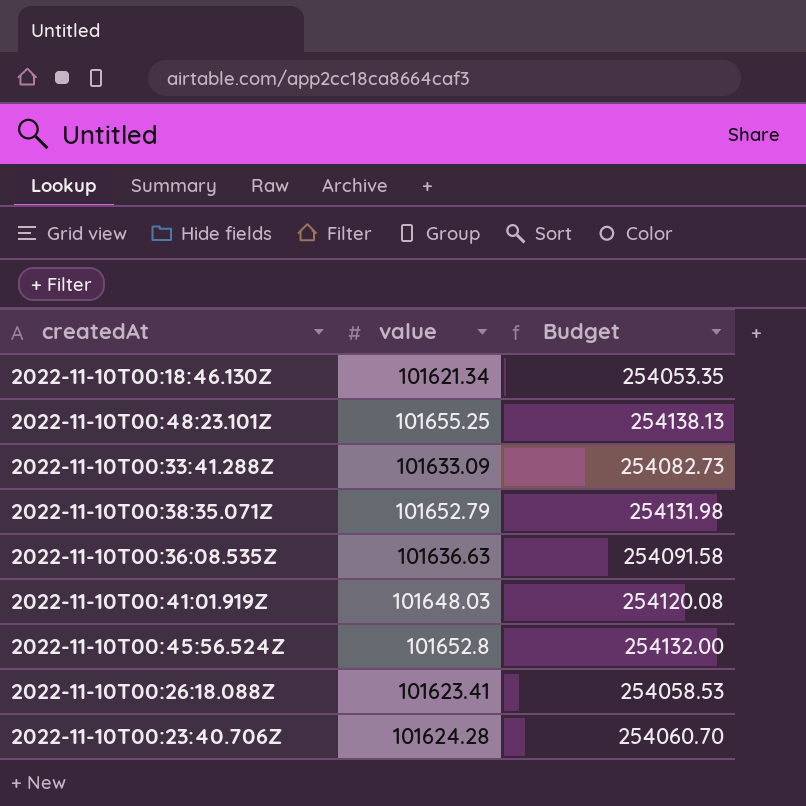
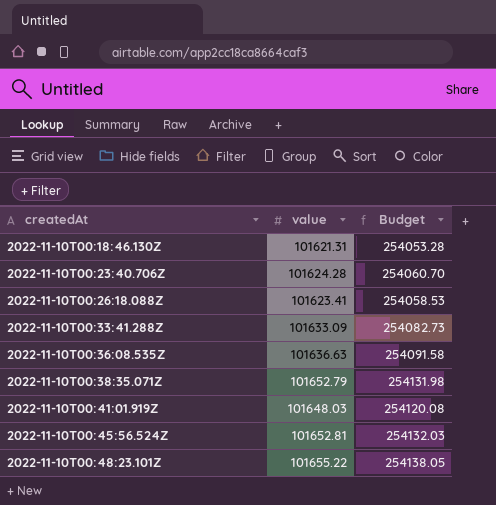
row order: none -> createdAt ascending
2022-11-10T00:18:46.130Z | value: 101621.34 -> 101621.31
2022-11-10T00:18:46.130Z | Budget: 254053.35 -> 254053.28
2022-11-10T00:45:56.524Z | value: 101652.8 -> 101652.81
2022-11-10T00:45:56.524Z | Budget: 254132.00 -> 254132.03
2022-11-10T00:48:23.101Z | value: 101655.25 -> 101655.22
2022-11-10T00:48:23.101Z | Budget: 254138.13 -> 254138.05

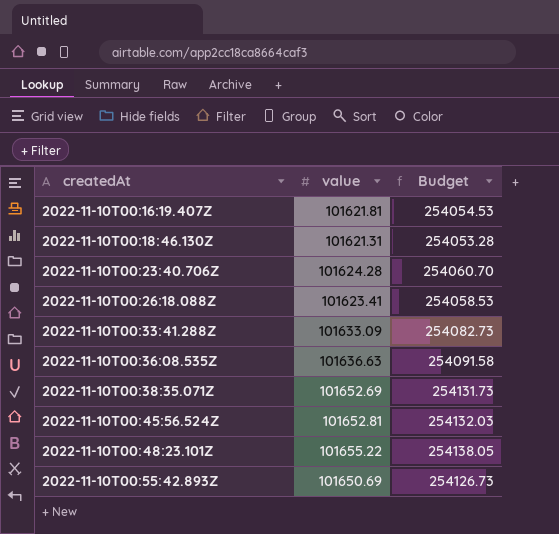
row 2022-11-10T00:41:01.919Z: 101648.03 | 254120.08 -> none
row 2022-11-10T00:16:19.407Z: none -> 101621.81 | 254054.53
2022-11-10T00:38:35.071Z | value: 101652.79 -> 101652.69
2022-11-10T00:38:35.071Z | Budget: 254131.98 -> 254131.73
row 2022-11-10T00:55:42.893Z: none -> 101650.69 | 254126.73

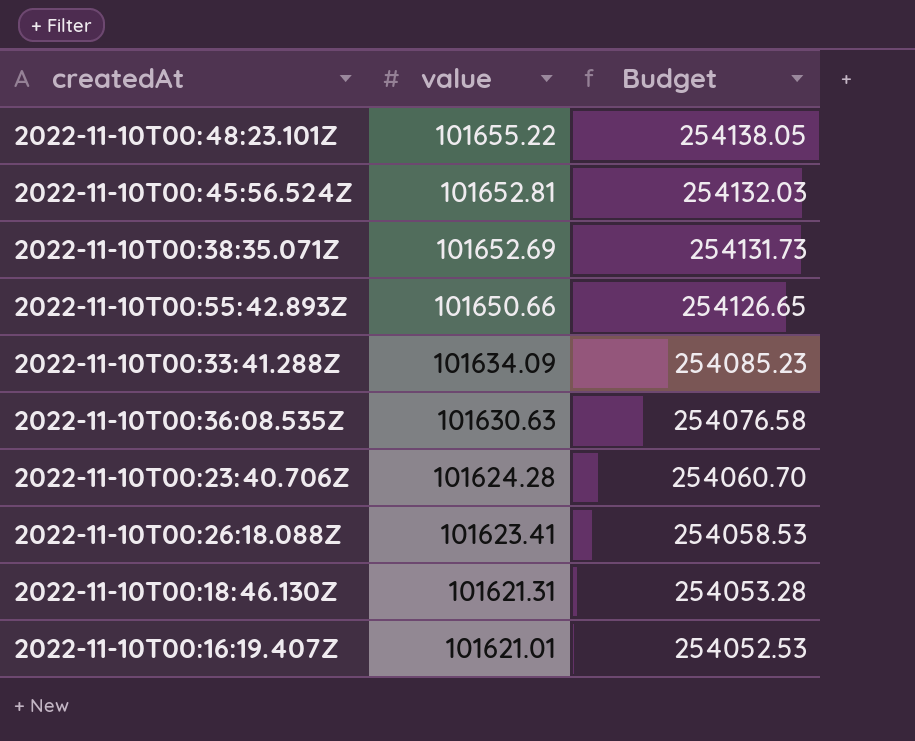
row order: createdAt ascending -> value descending
2022-11-10T00:55:42.893Z | value: 101650.69 -> 101650.66
2022-11-10T00:55:42.893Z | Budget: 254126.73 -> 254126.65
2022-11-10T00:33:41.288Z | value: 101633.09 -> 101634.09
2022-11-10T00:33:41.288Z | Budget: 254082.73 -> 254085.23
2022-11-10T00:36:08.535Z | value: 101636.63 -> 101630.63
2022-11-10T00:36:08.535Z | Budget: 254091.58 -> 254076.58
2022-11-10T00:16:19.407Z | value: 101621.81 -> 101621.01
2022-11-10T00:16:19.407Z | Budget: 254054.53 -> 254052.53

